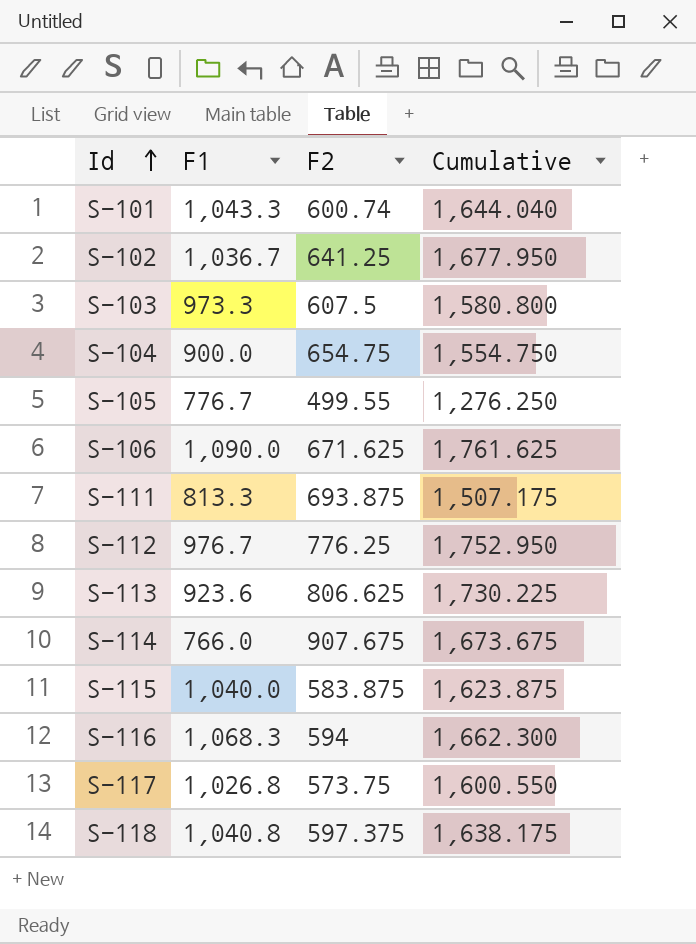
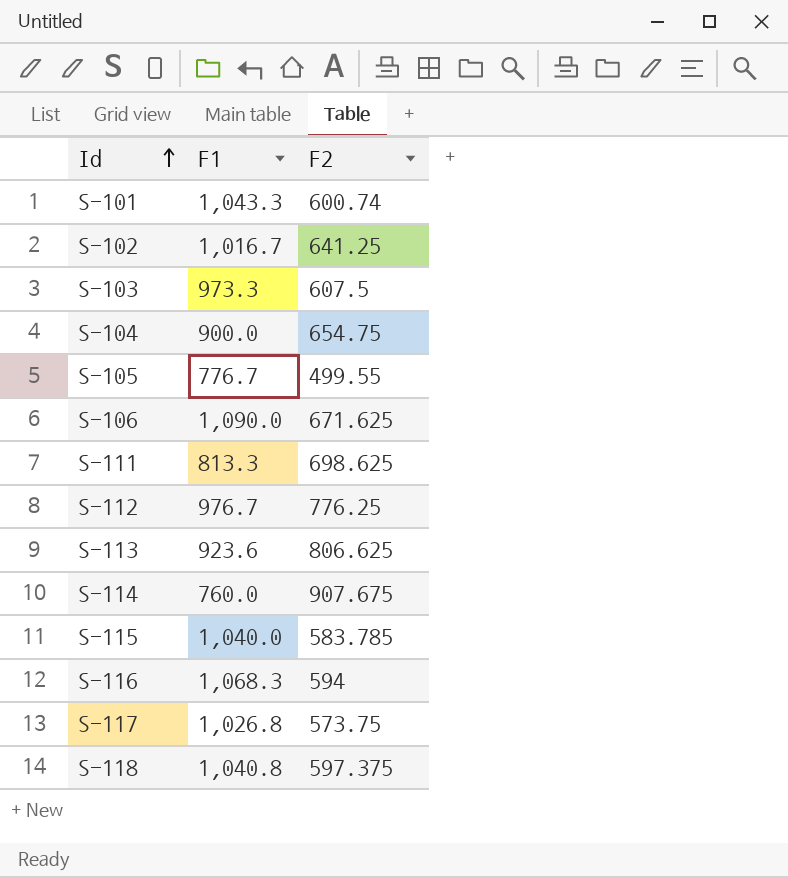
column Cumulative | formula: [F1] + [F2] -> none
S-102 | F1: 1,036.7 -> 1,016.7
S-111 | F2: 693.875 -> 698.625
S-114 | F1: 766.0 -> 760.0
S-115 | F2: 583.875 -> 583.785

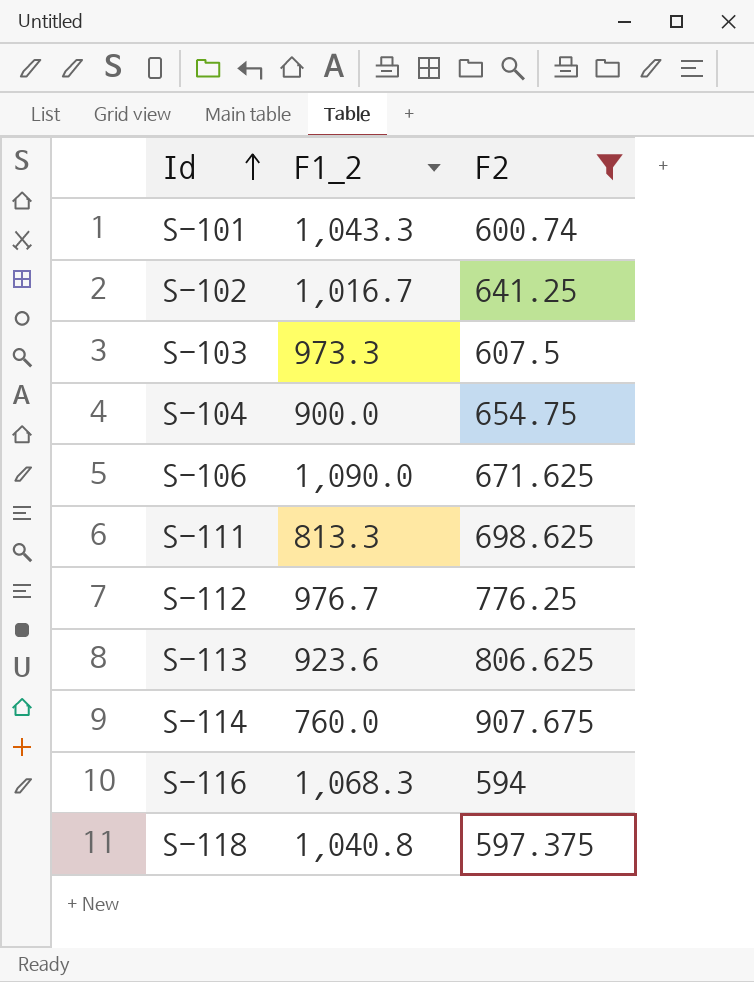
filter: none -> F2 >= 594
column name: F1 -> F1_2

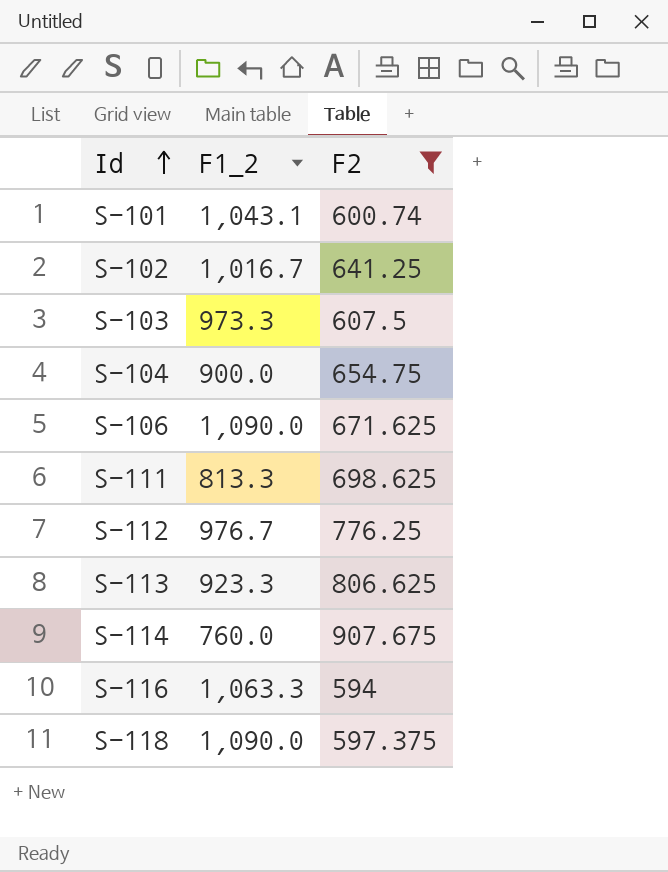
S-101 | F1_2: 1,043.3 -> 1,043.1
S-113 | F1_2: 923.6 -> 923.3
S-116 | F1_2: 1,068.3 -> 1,063.3
S-118 | F1_2: 1,040.8 -> 1,090.0

